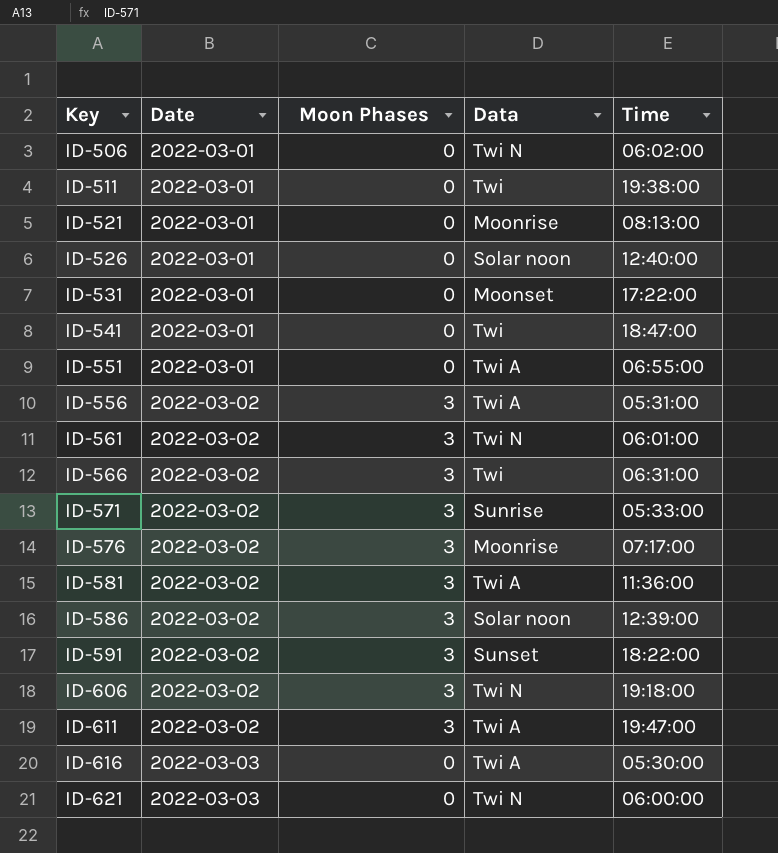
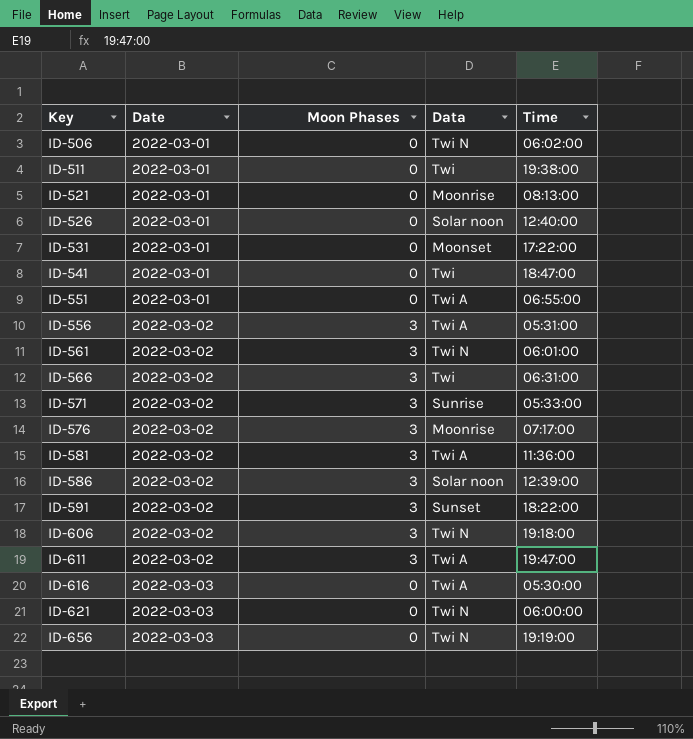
row ID-656: none -> 2022-03-03 | 0 | Twi N | 19:19:00

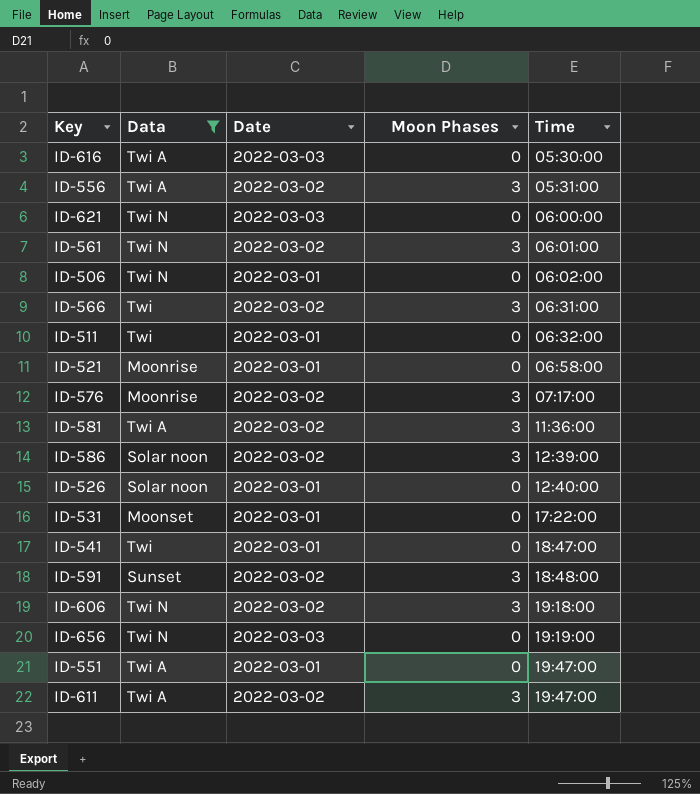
filter: none -> Data != Sunrise
row order: Key ascending -> Time ascending
column Data | position: 4 -> 2
ID-511 | Time: 19:38:00 -> 06:32:00
ID-521 | Time: 08:13:00 -> 06:58:00
ID-591 | Time: 18:22:00 -> 18:48:00
ID-551 | Time: 06:55:00 -> 19:47:00

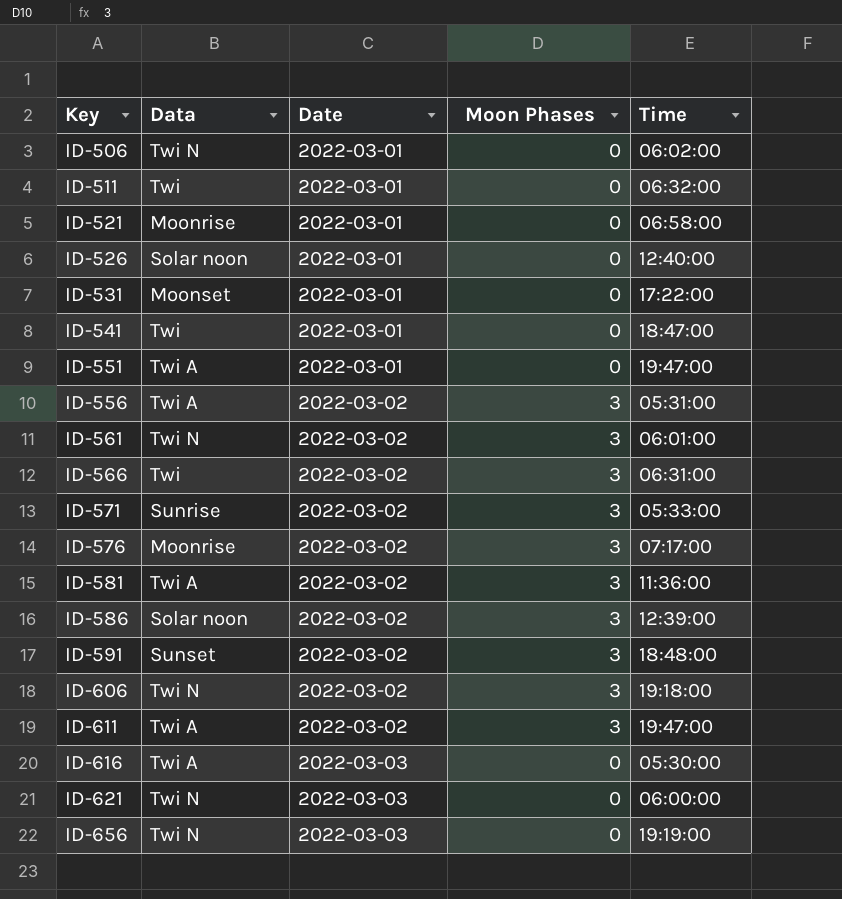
filter: Data != Sunrise -> none
row order: Time ascending -> Key ascending

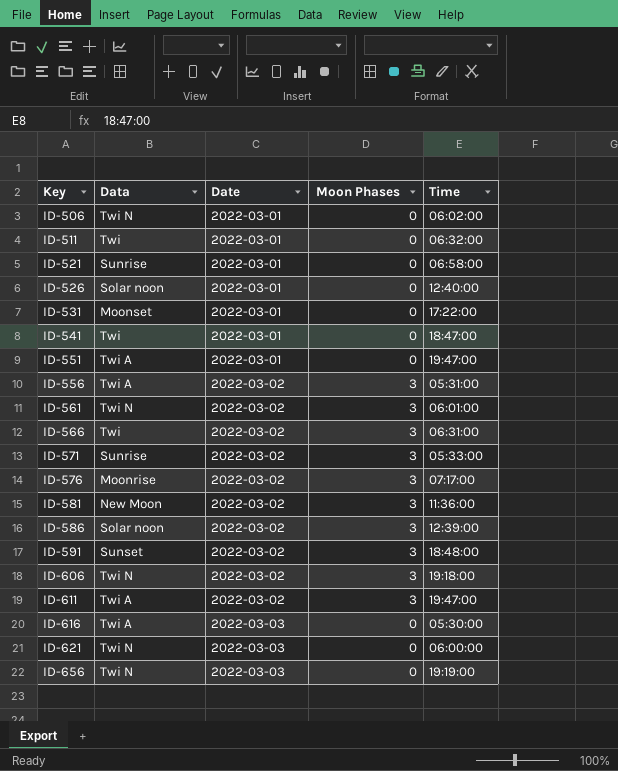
ID-521 | Data: Moonrise -> Sunrise
ID-581 | Data: Twi A -> New Moon

